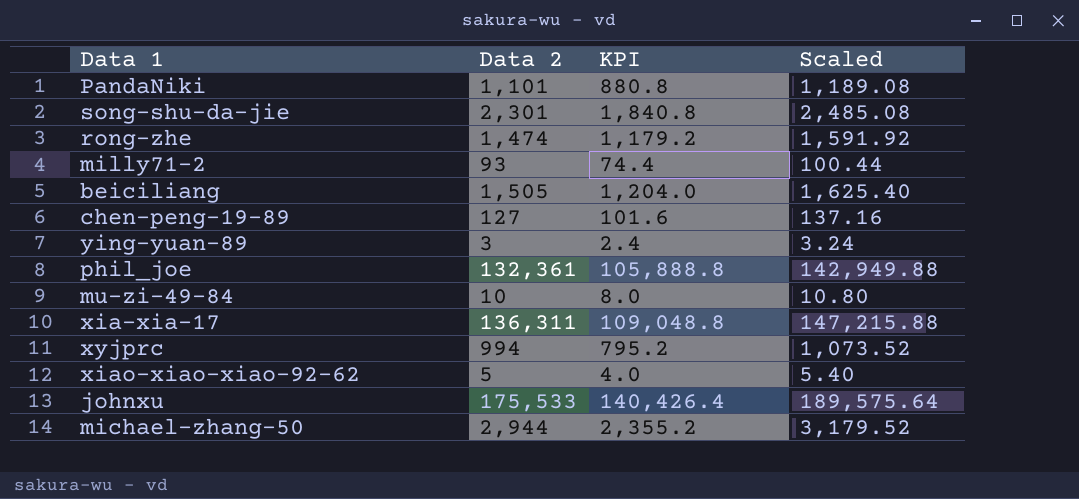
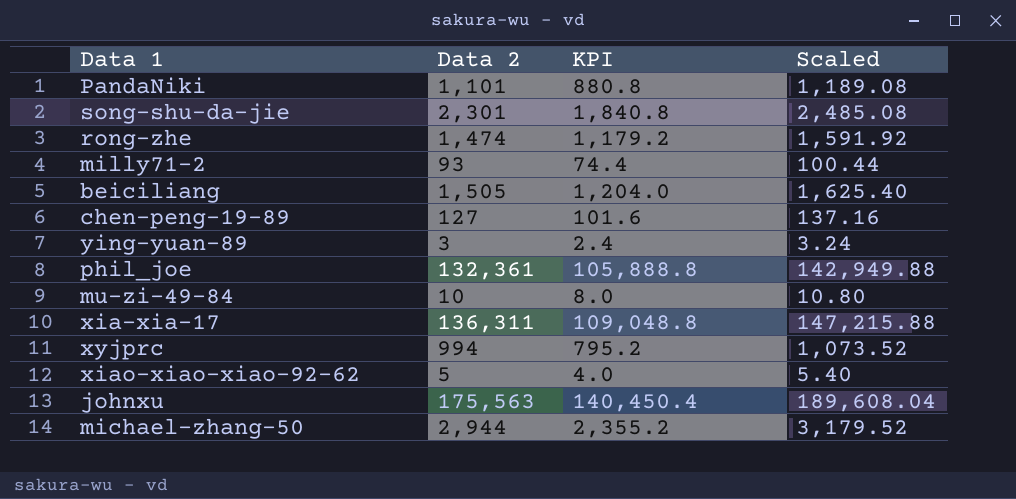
johnxu | Data 2: 175,533 -> 175,563
johnxu | KPI: 140,426.4 -> 140,450.4
johnxu | Scaled: 189,575.64 -> 189,608.04

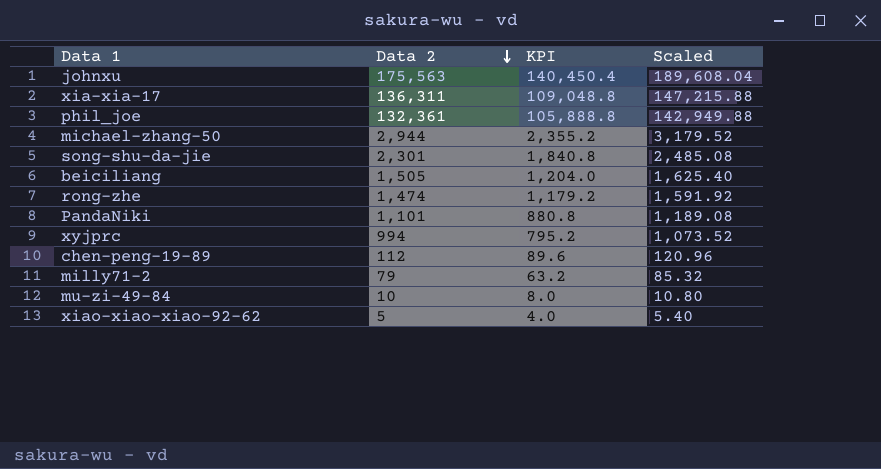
row order: none -> Data 2 descending
row ying-yuan-89: 3 | 2.4 | 3.24 -> none
chen-peng-19-89 | Data 2: 127 -> 112
chen-peng-19-89 | KPI: 101.6 -> 89.6
chen-peng-19-89 | Scaled: 137.16 -> 120.96
milly71-2 | Data 2: 93 -> 79
milly71-2 | KPI: 74.4 -> 63.2
milly71-2 | Scaled: 100.44 -> 85.32

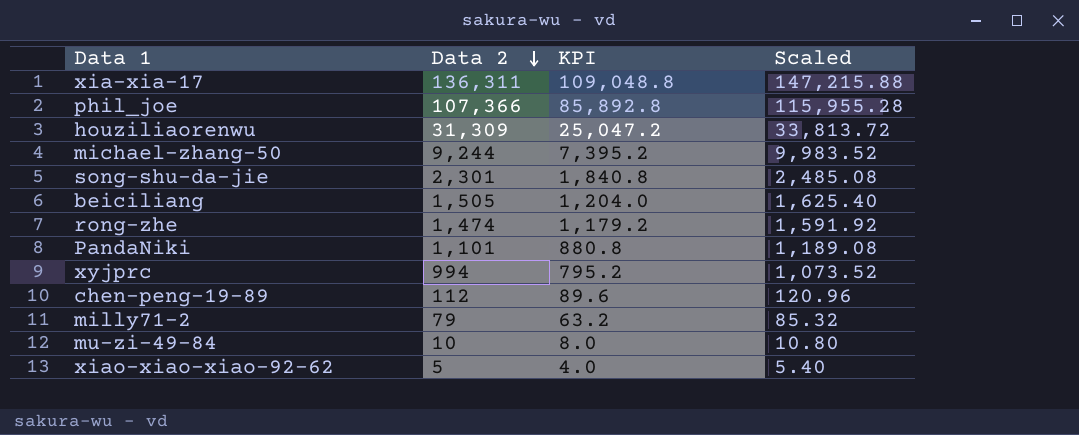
row johnxu: 175,563 | 140,450.4 | 189,608.04 -> none
phil_joe | Data 2: 132,361 -> 107,366
phil_joe | KPI: 105,888.8 -> 85,892.8
phil_joe | Scaled: 142,949.88 -> 115,955.28
row houziliaorenwu: none -> 31,309 | 25,047.2 | 33,813.72
michael-zhang-50 | Data 2: 2,944 -> 9,244
michael-zhang-50 | KPI: 2,355.2 -> 7,395.2
michael-zhang-50 | Scaled: 3,179.52 -> 9,983.52

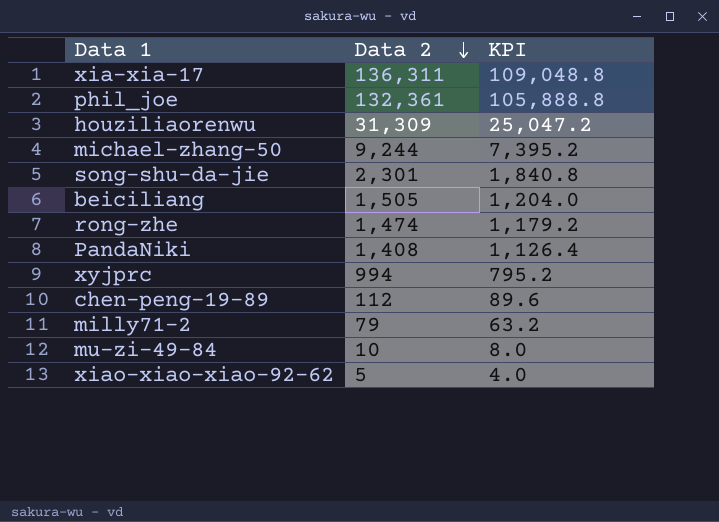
column Scaled | formula: [Data 2] * 1.08 -> none
phil_joe | Data 2: 107,366 -> 132,361
phil_joe | KPI: 85,892.8 -> 105,888.8
PandaNiki | Data 2: 1,101 -> 1,408
PandaNiki | KPI: 880.8 -> 1,126.4

